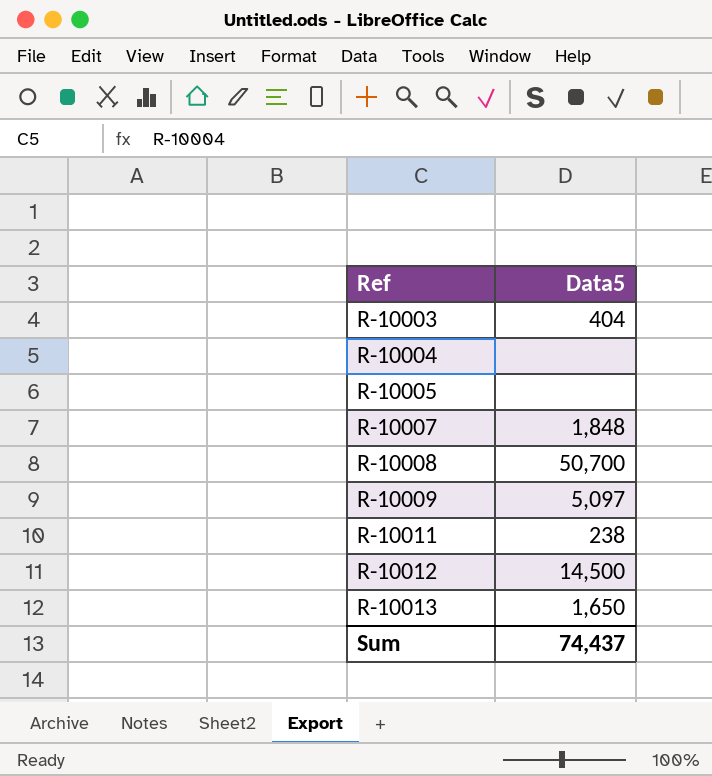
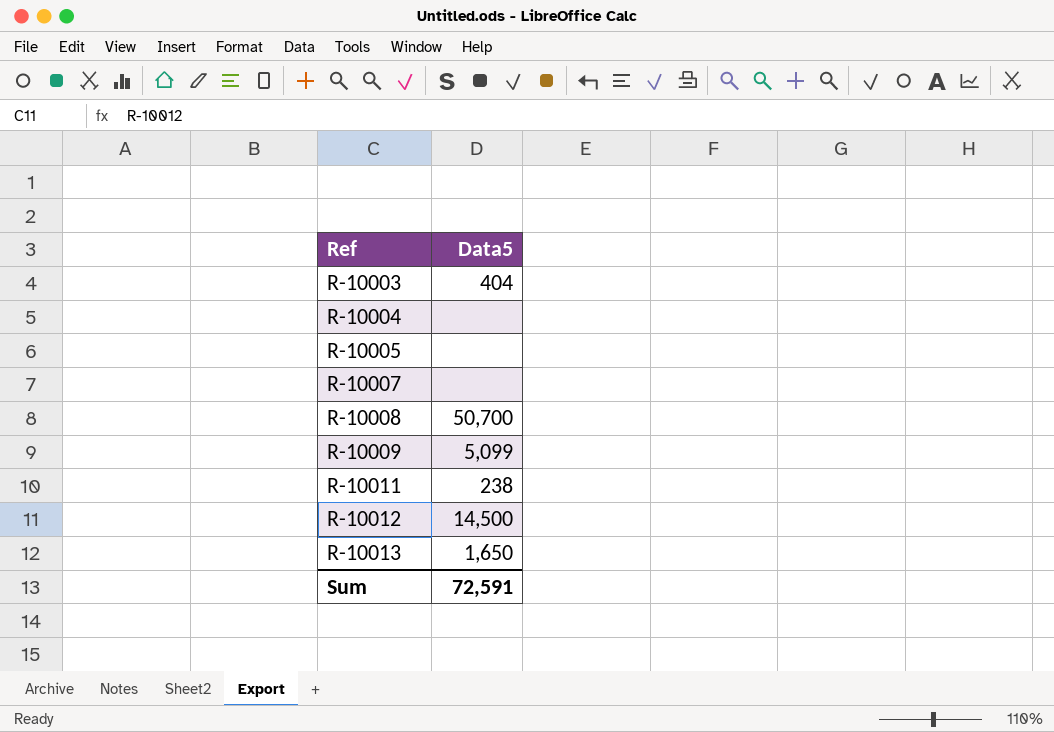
R-10007 | Data5: 1,848 -> none
R-10009 | Data5: 5,097 -> 5,099
Sum | Data5: 74,437 -> 72,591

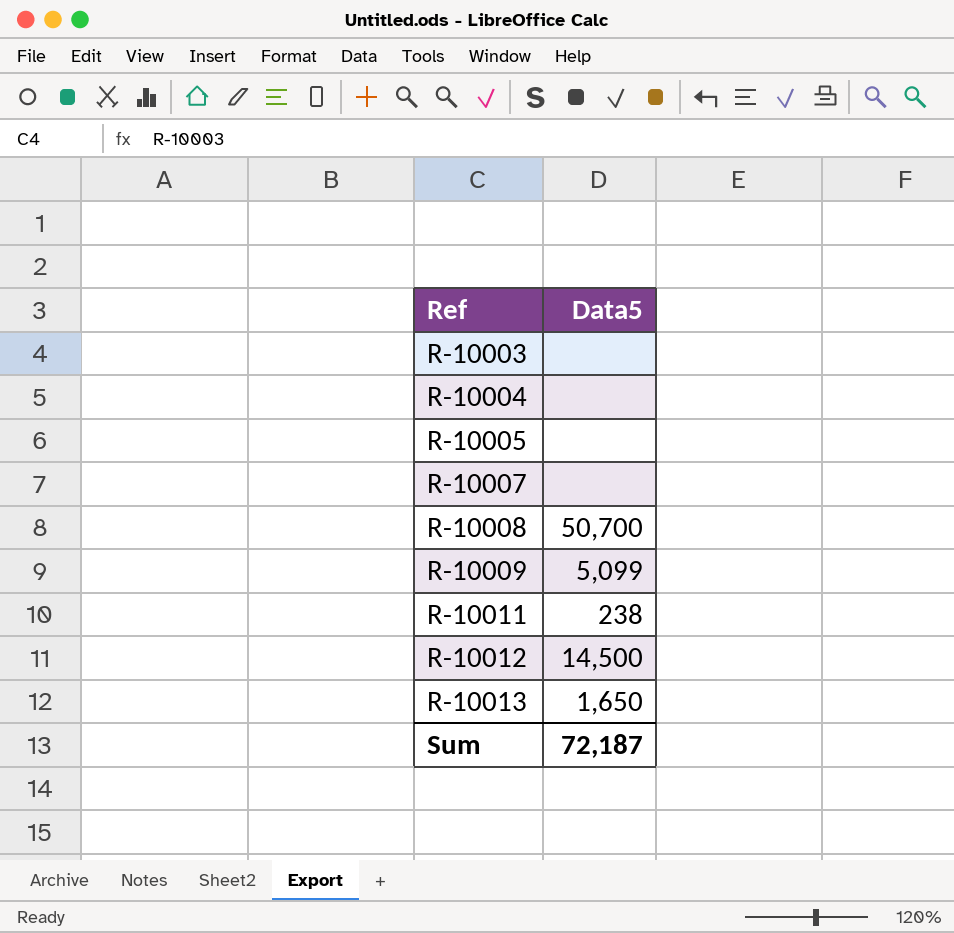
R-10003 | Data5: 404 -> none
Sum | Data5: 72,591 -> 72,187

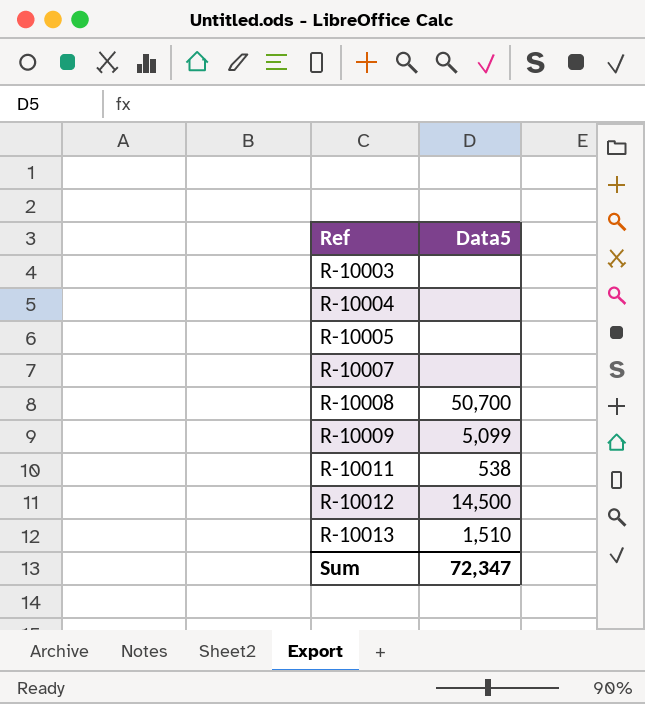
R-10011 | Data5: 238 -> 538
R-10013 | Data5: 1,650 -> 1,510
Sum | Data5: 72,187 -> 72,347

